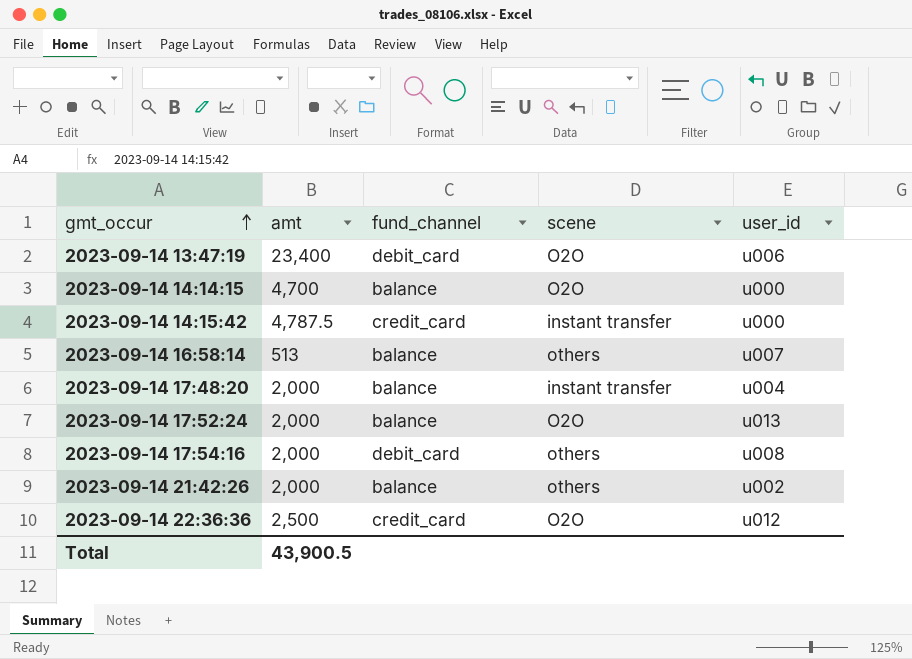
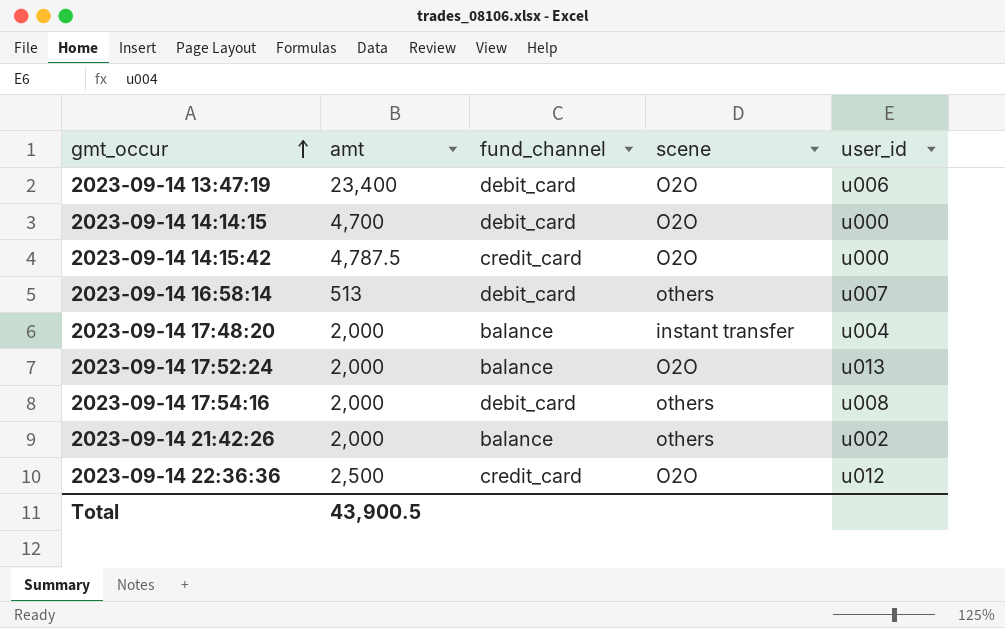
2023-09-14 14:14:15 | fund_channel: balance -> debit_card
2023-09-14 14:15:42 | scene: instant transfer -> O2O
2023-09-14 16:58:14 | fund_channel: balance -> debit_card

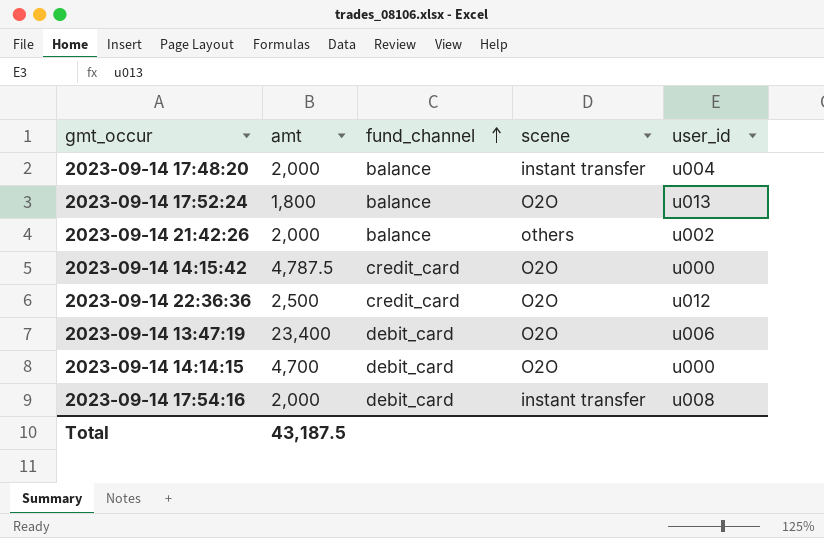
row order: gmt_occur ascending -> fund_channel ascending
row 2023-09-14 16:58:14: 513 | debit_card | others | u007 -> none
2023-09-14 17:52:24 | amt: 2,000 -> 1,800
2023-09-14 17:54:16 | scene: others -> instant transfer
Total | amt: 43,900.5 -> 43,187.5

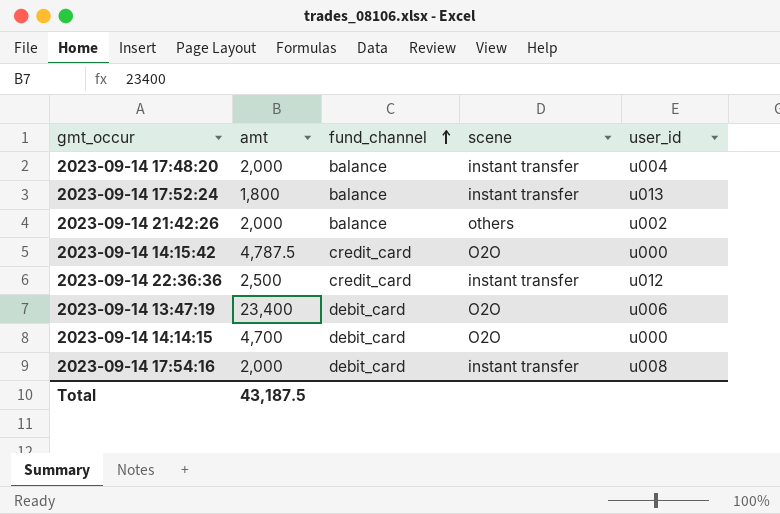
2023-09-14 17:52:24 | scene: O2O -> instant transfer
2023-09-14 22:36:36 | scene: O2O -> instant transfer

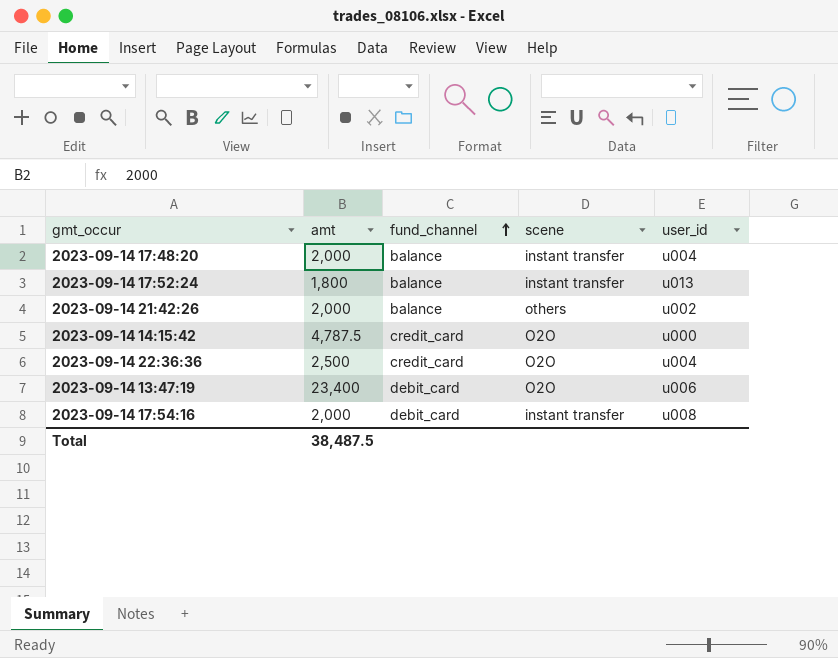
row 2023-09-14 14:14:15: 4,700 | debit_card | O2O | u000 -> none
2023-09-14 22:36:36 | scene: instant transfer -> O2O
2023-09-14 22:36:36 | user_id: u012 -> u004
Total | amt: 43,187.5 -> 38,487.5

